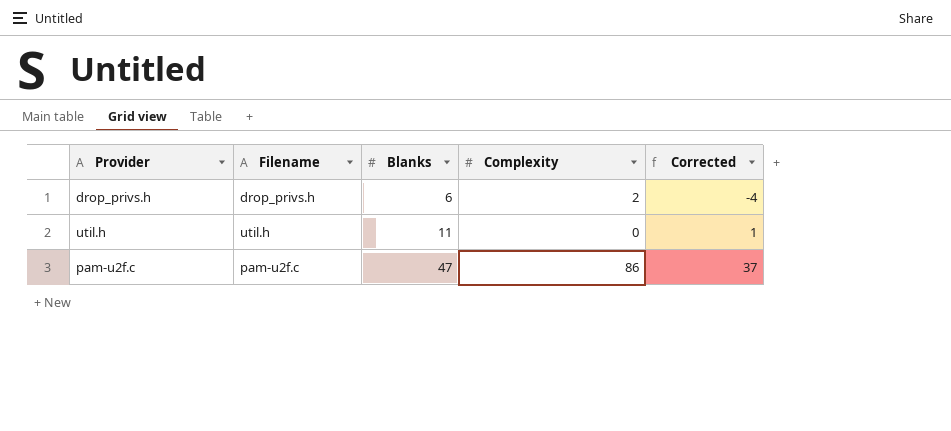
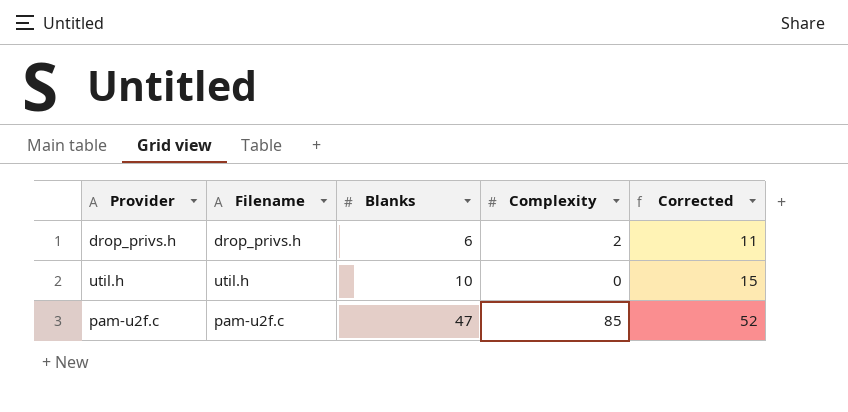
column Corrected | formula: [Blanks] - 10 -> [Blanks] + 5
util.h | Blanks: 11 -> 10
pam-u2f.c | Complexity: 86 -> 85

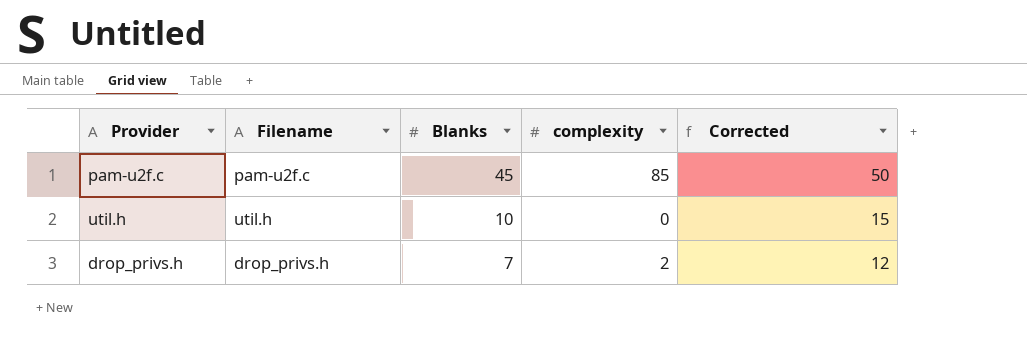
row order: Blanks ascending -> Blanks descending
column name: Complexity -> complexity
pam-u2f.c | Blanks: 47 -> 45
pam-u2f.c | Corrected: 52 -> 50
drop_privs.h | Blanks: 6 -> 7
drop_privs.h | Corrected: 11 -> 12

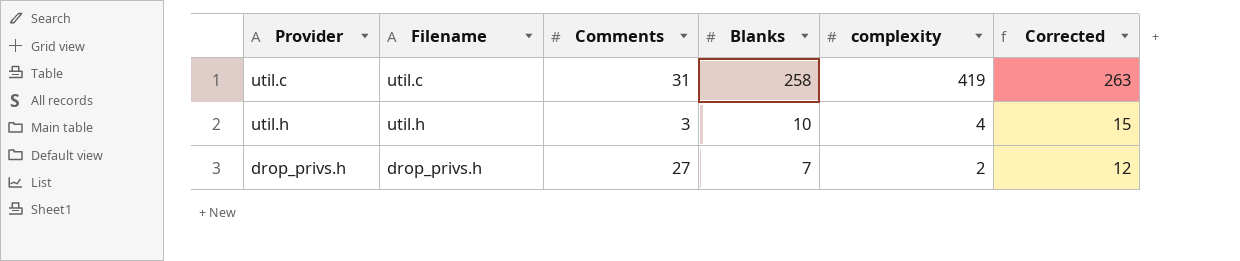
column Comments | position: none -> 3
row pam-u2f.c: pam-u2f.c | 45 | 85 | 50 -> none
row util.c: none -> util.c | 31 | 258 | 419 | 263
util.h | complexity: 0 -> 4

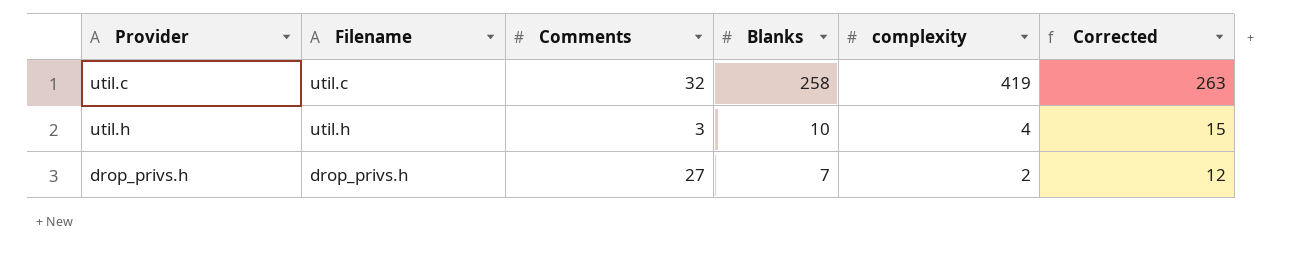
util.c | Comments: 31 -> 32

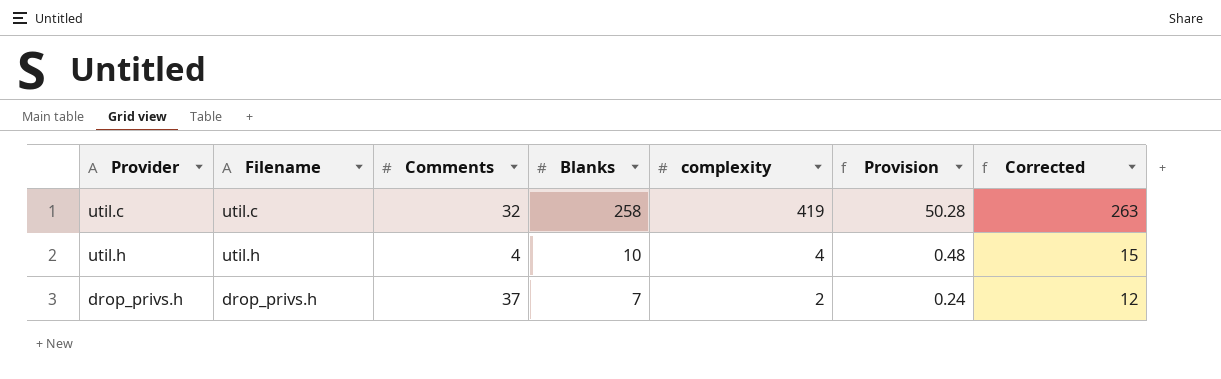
column Provision | formula: none -> [complexity] * 0.12
util.h | Comments: 3 -> 4
drop_privs.h | Comments: 27 -> 37

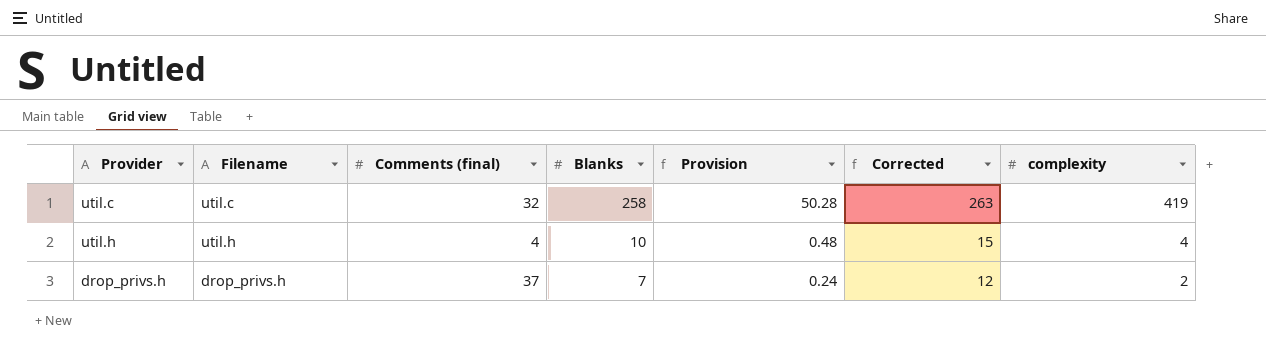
column name: Comments -> Comments (final)
column complexity | position: 5 -> 7

